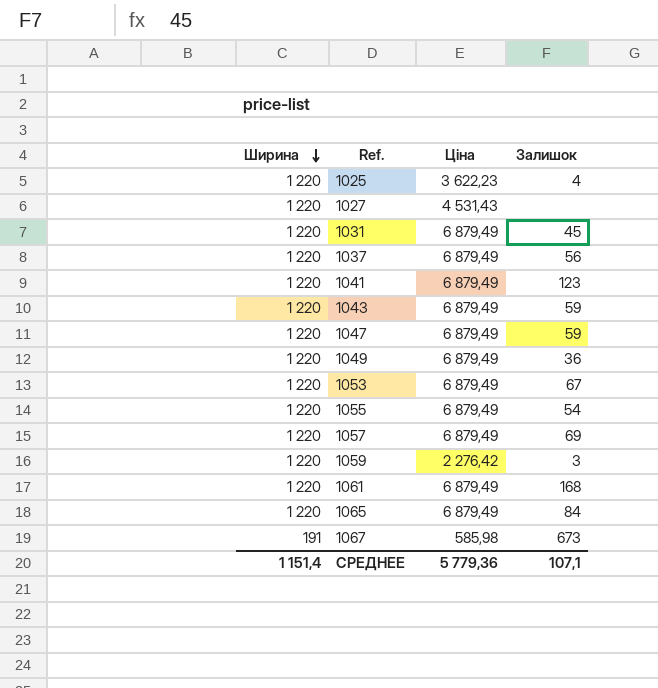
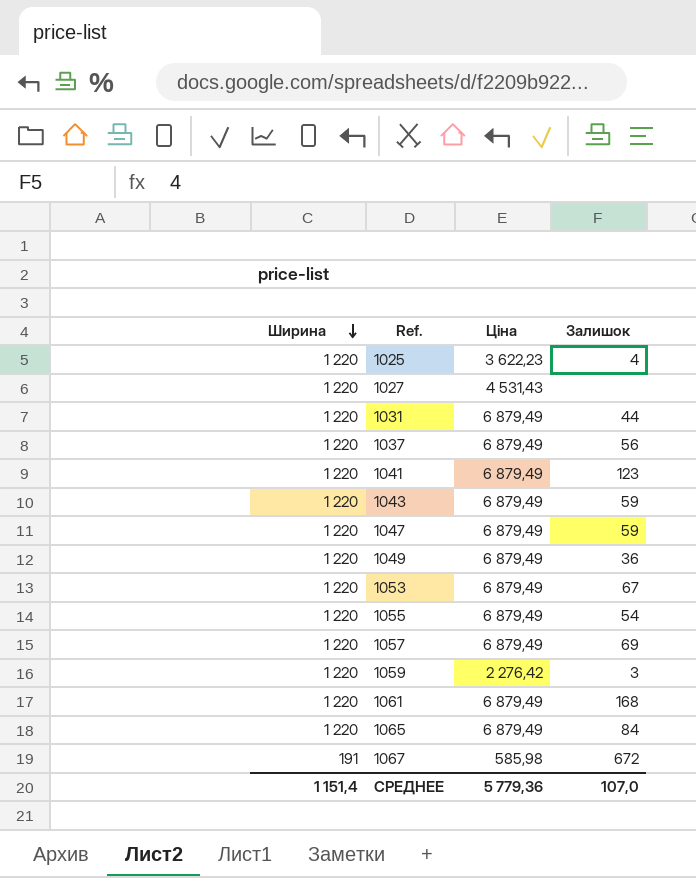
1031 | Залишок: 45 -> 44
1067 | Залишок: 673 -> 672
СРЕДНЕЕ | Залишок: 107,1 -> 107,0

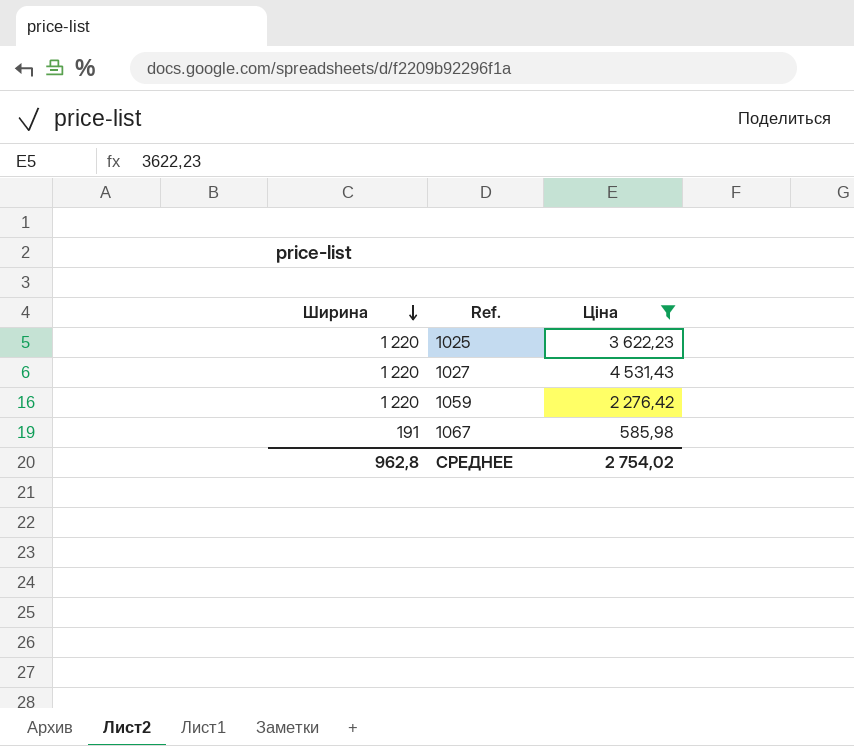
filter: none -> Ціна != 6 879,49
column Залишок | position: 4 -> none
СРЕДНЕЕ | Ширина: 1 151,4 -> 962,8
СРЕДНЕЕ | Ціна: 5 779,36 -> 2 754,02

